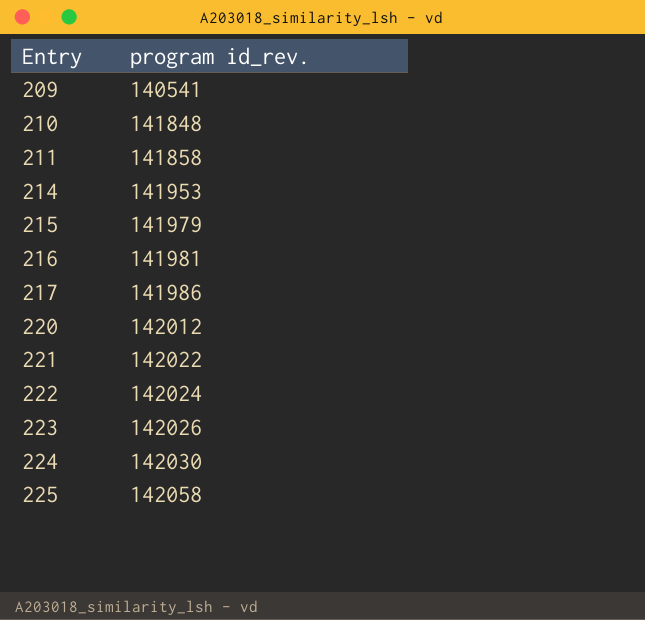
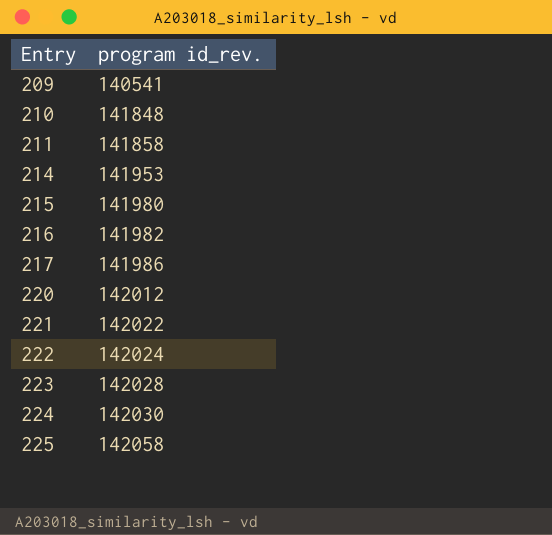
215 | program id_rev.: 141979 -> 141980
216 | program id_rev.: 141981 -> 141982
223 | program id_rev.: 142026 -> 142028

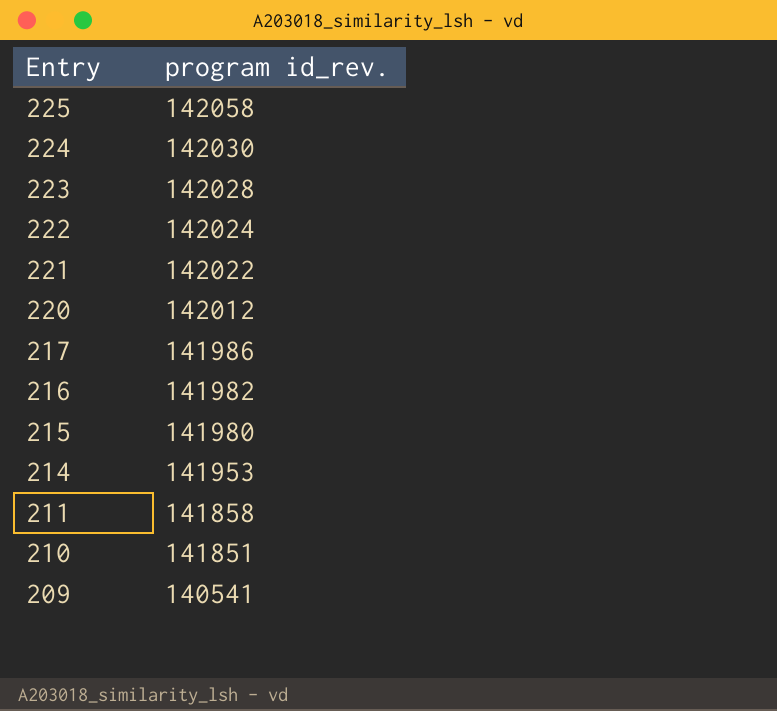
row order: Entry ascending -> Entry descending
210 | program id_rev.: 141848 -> 141851

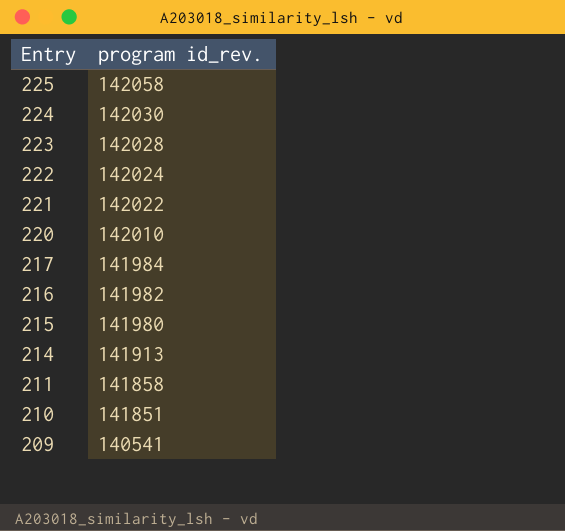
220 | program id_rev.: 142012 -> 142010
217 | program id_rev.: 141986 -> 141984
214 | program id_rev.: 141953 -> 141913

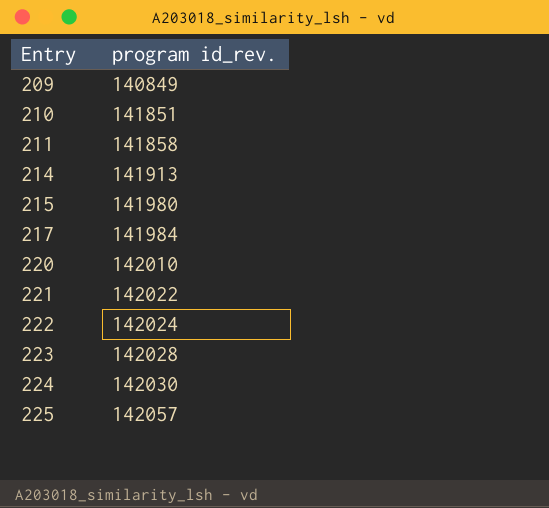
row order: Entry descending -> Entry ascending
row 216: 141982 -> none
209 | program id_rev.: 140541 -> 140849
225 | program id_rev.: 142058 -> 142057

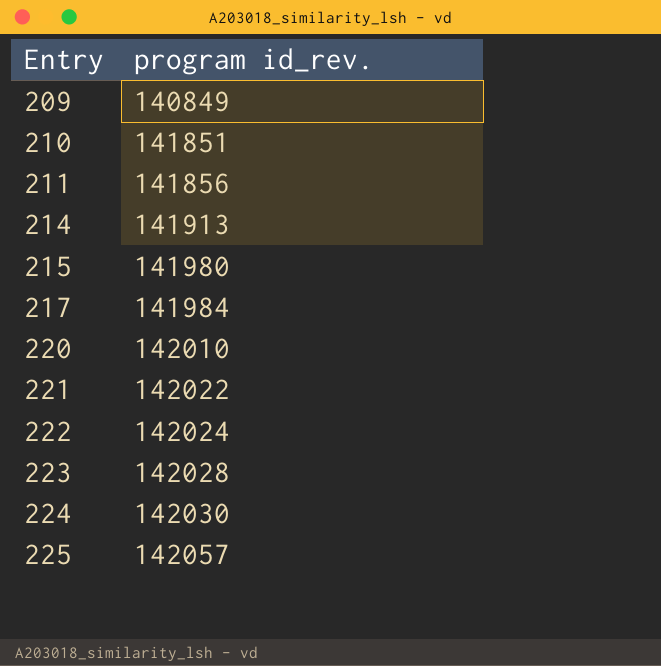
211 | program id_rev.: 141858 -> 141856

